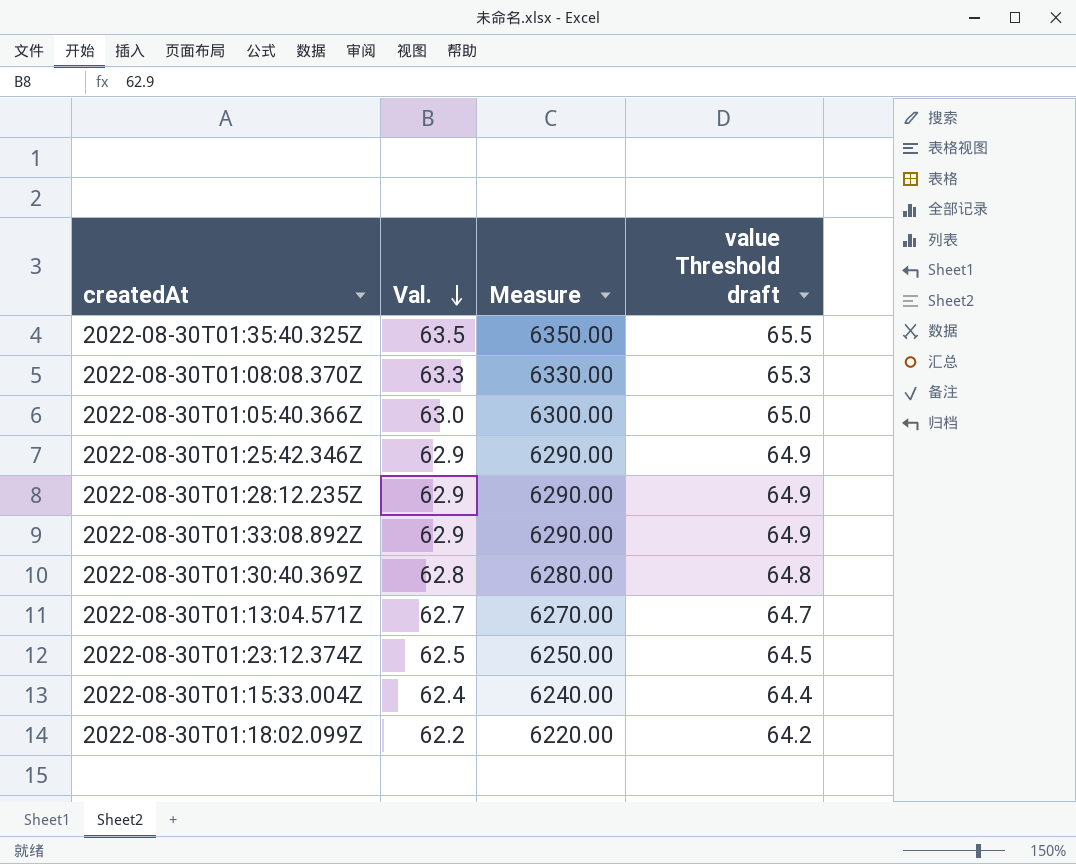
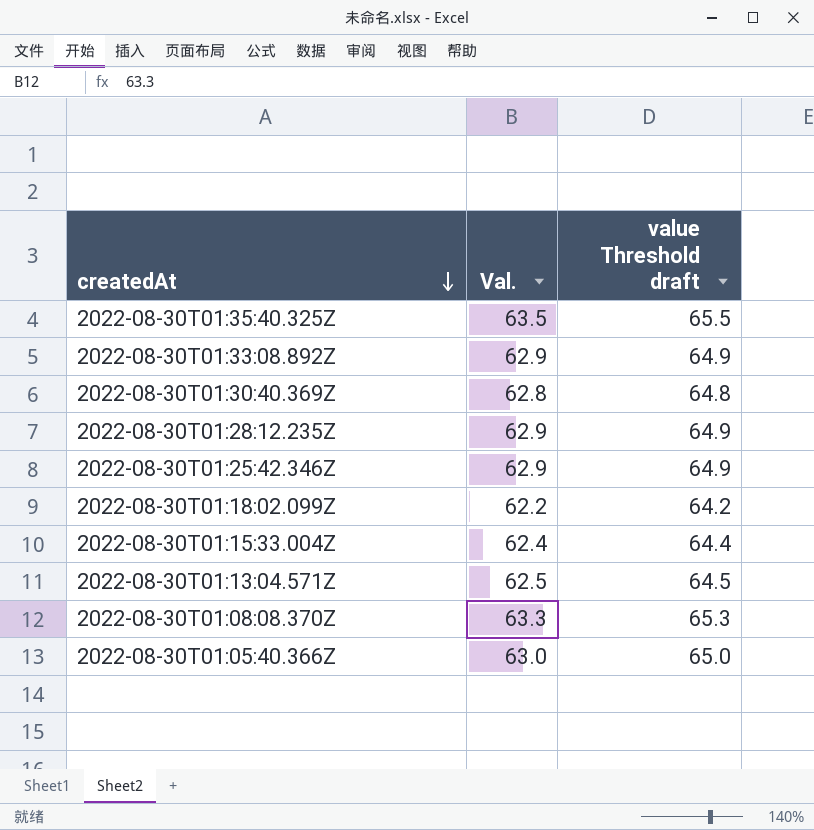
row order: Val. descending -> createdAt descending
column Measure | formula: [Val.] * 100 -> none
row 2022-08-30T01:23:12.374Z: 62.5 | 6250.00 | 64.5 -> none
2022-08-30T01:13:04.571Z | Val.: 62.7 -> 62.5
2022-08-30T01:13:04.571Z | value Threshold draft: 64.7 -> 64.5

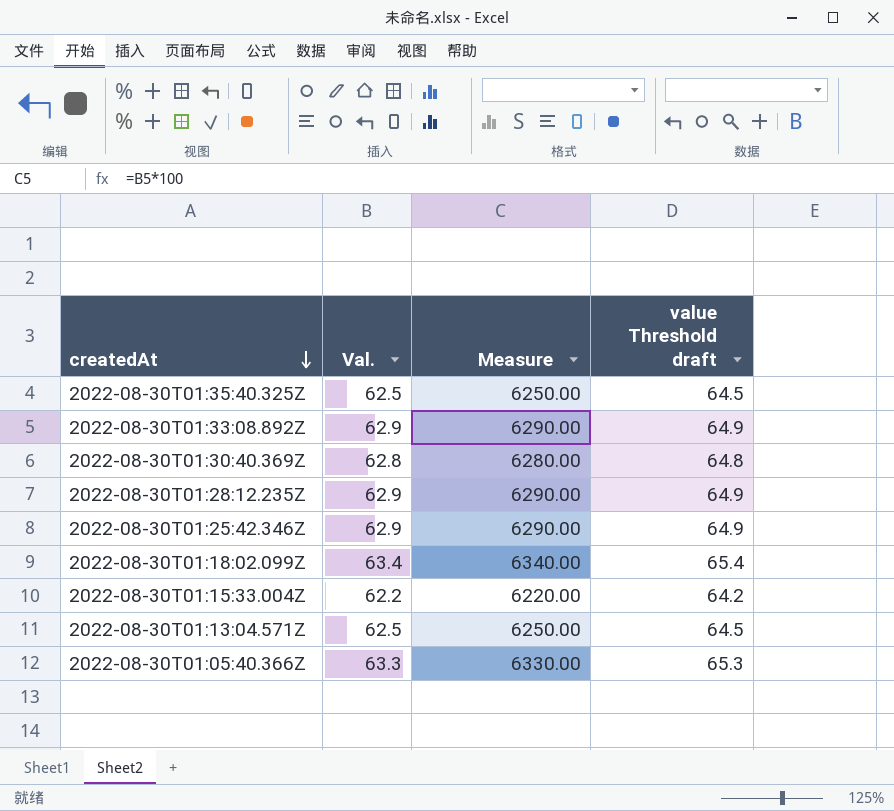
column Measure | formula: none -> [Val.] * 100
row 2022-08-30T01:08:08.370Z: 63.3 | 65.3 -> none
2022-08-30T01:35:40.325Z | Val.: 63.5 -> 62.5
2022-08-30T01:35:40.325Z | value Threshold draft: 65.5 -> 64.5
2022-08-30T01:18:02.099Z | Val.: 62.2 -> 63.4
2022-08-30T01:18:02.099Z | value Threshold draft: 64.2 -> 65.4
2022-08-30T01:15:33.004Z | Val.: 62.4 -> 62.2
2022-08-30T01:15:33.004Z | value Threshold draft: 64.4 -> 64.2
2022-08-30T01:05:40.366Z | Val.: 63.0 -> 63.3
2022-08-30T01:05:40.366Z | value Threshold draft: 65.0 -> 65.3

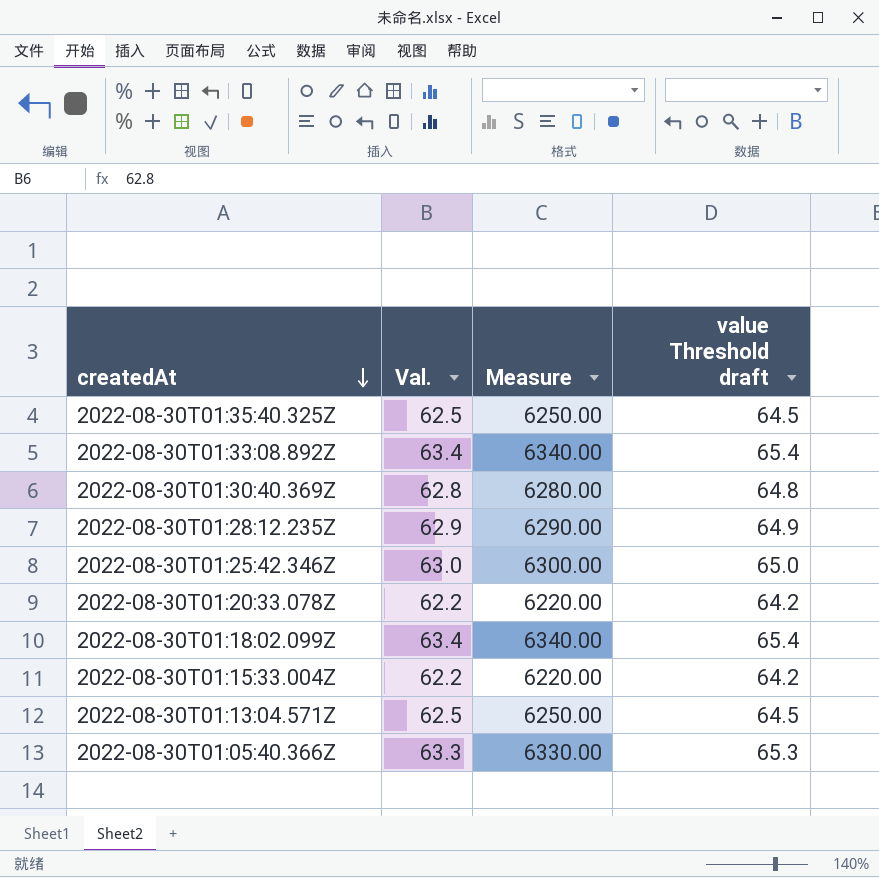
2022-08-30T01:33:08.892Z | Val.: 62.9 -> 63.4
2022-08-30T01:33:08.892Z | Measure: 6290.00 -> 6340.00
2022-08-30T01:33:08.892Z | value Threshold draft: 64.9 -> 65.4
2022-08-30T01:25:42.346Z | Val.: 62.9 -> 63.0
2022-08-30T01:25:42.346Z | Measure: 6290.00 -> 6300.00
2022-08-30T01:25:42.346Z | value Threshold draft: 64.9 -> 65.0
row 2022-08-30T01:20:33.078Z: none -> 62.2 | 6220.00 | 64.2

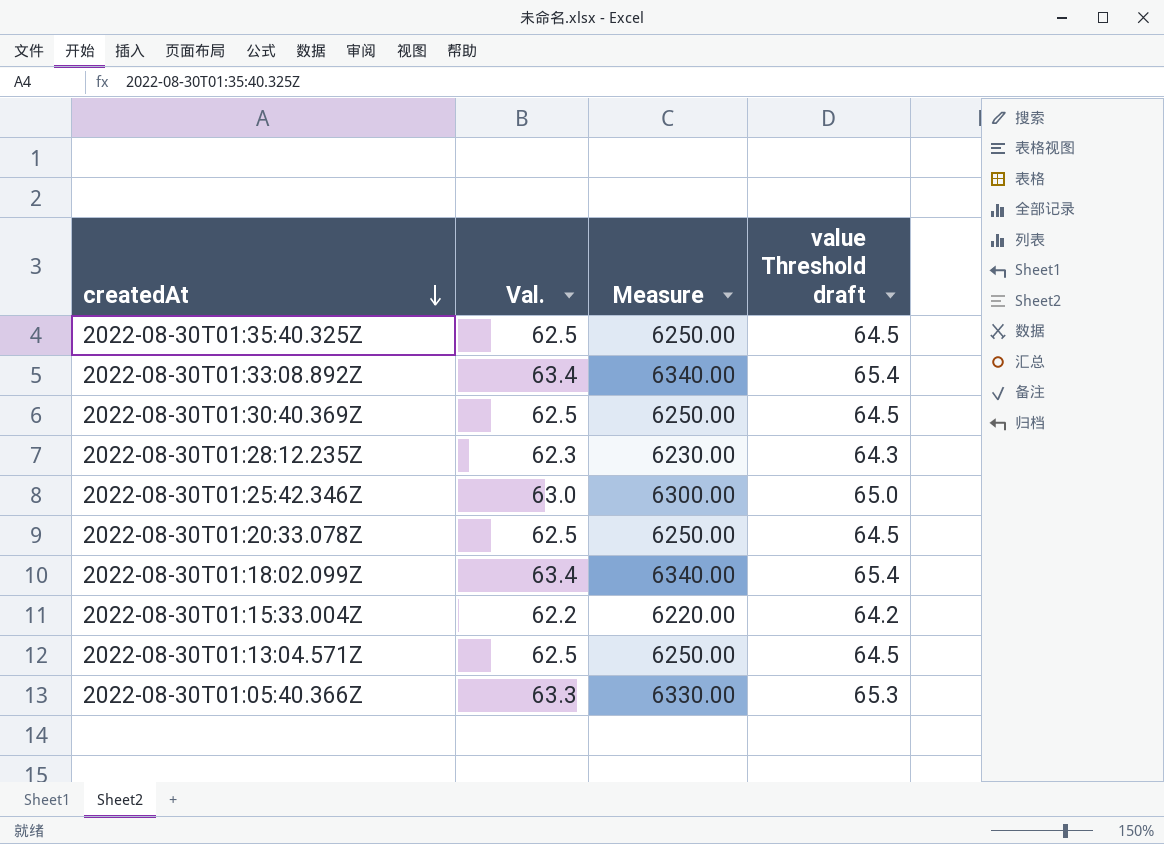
2022-08-30T01:30:40.369Z | Val.: 62.8 -> 62.5
2022-08-30T01:30:40.369Z | Measure: 6280.00 -> 6250.00
2022-08-30T01:30:40.369Z | value Threshold draft: 64.8 -> 64.5
2022-08-30T01:28:12.235Z | Val.: 62.9 -> 62.3
2022-08-30T01:28:12.235Z | Measure: 6290.00 -> 6230.00
2022-08-30T01:28:12.235Z | value Threshold draft: 64.9 -> 64.3
2022-08-30T01:20:33.078Z | Val.: 62.2 -> 62.5
2022-08-30T01:20:33.078Z | Measure: 6220.00 -> 6250.00
2022-08-30T01:20:33.078Z | value Threshold draft: 64.2 -> 64.5

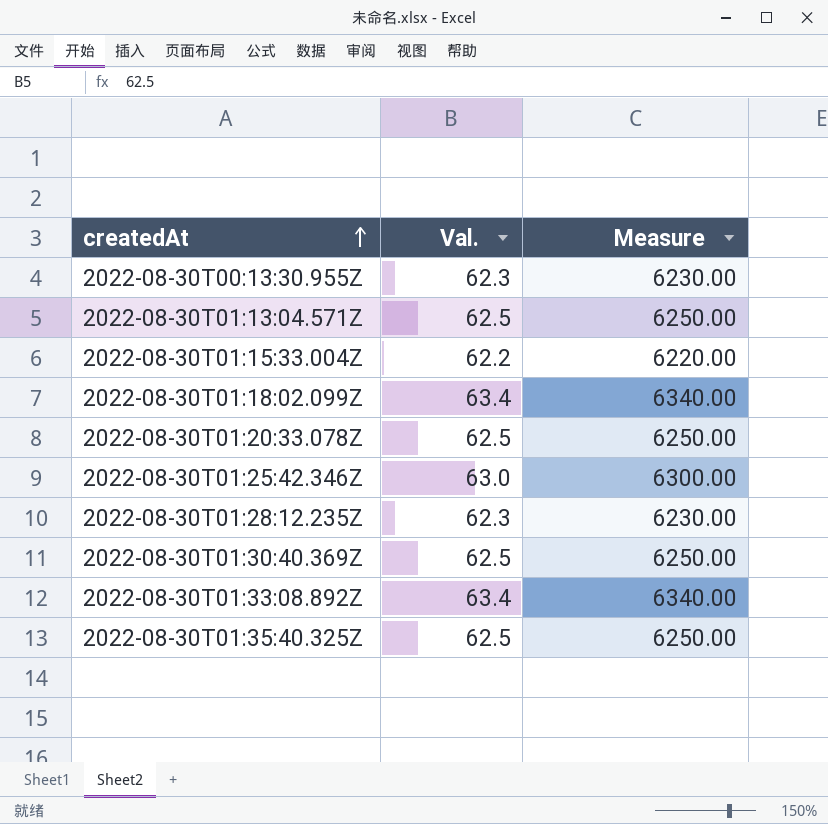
row order: createdAt descending -> createdAt ascending
column value Threshold draft | formula: [Val.] + 2 -> none
row 2022-08-30T01:05:40.366Z: 63.3 | 6330.00 | 65.3 -> none
row 2022-08-30T00:13:30.955Z: none -> 62.3 | 6230.00

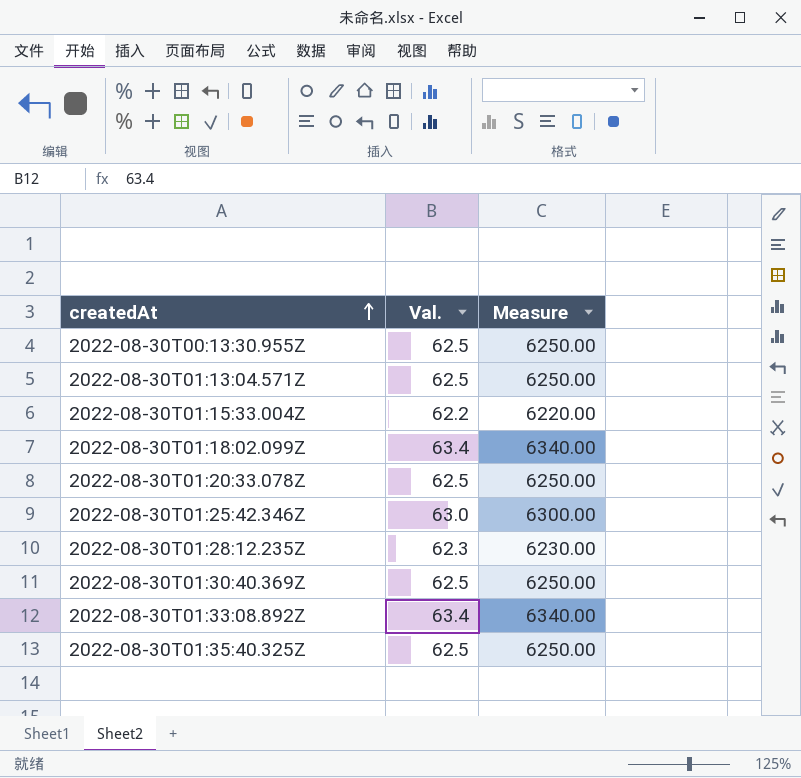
2022-08-30T00:13:30.955Z | Val.: 62.3 -> 62.5
2022-08-30T00:13:30.955Z | Measure: 6230.00 -> 6250.00

